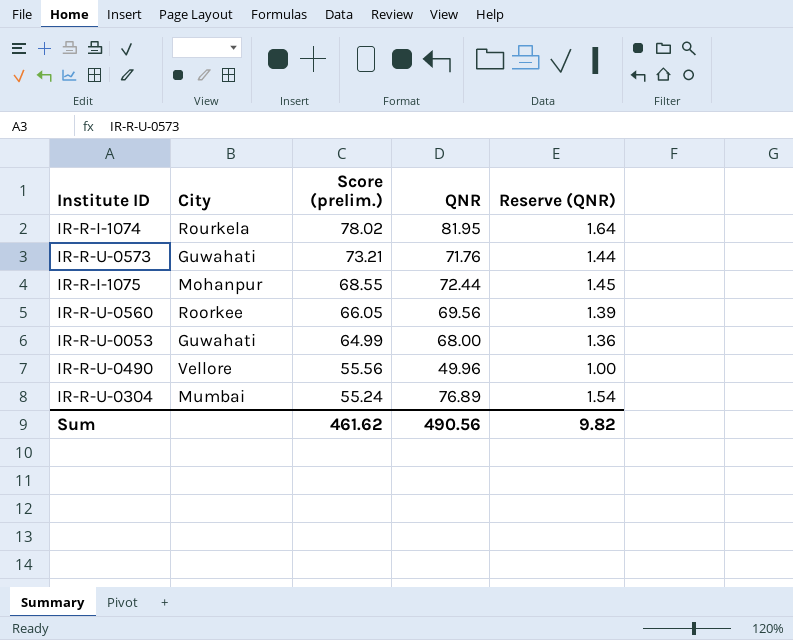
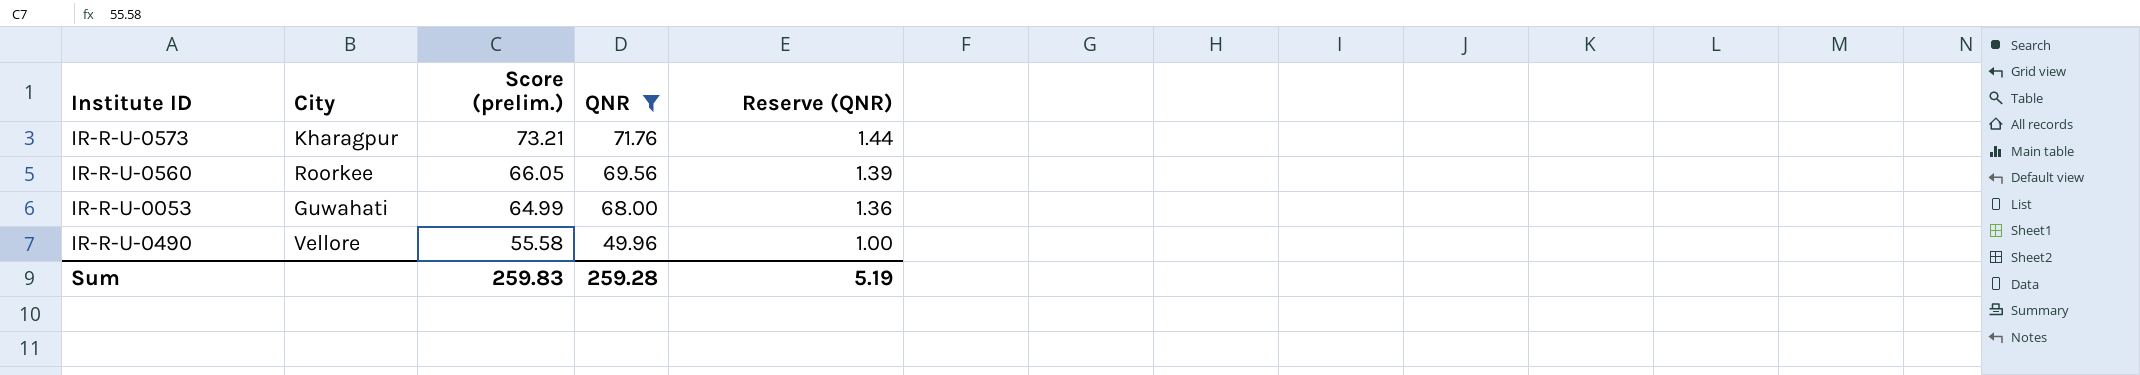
filter: none -> QNR <= 71.76
IR-R-U-0573 | City: Guwahati -> Kharagpur
IR-R-U-0490 | Score (prelim.): 55.56 -> 55.58
Sum | Score (prelim.): 461.62 -> 259.83
Sum | QNR: 490.56 -> 259.28
Sum | Reserve (QNR): 9.82 -> 5.19

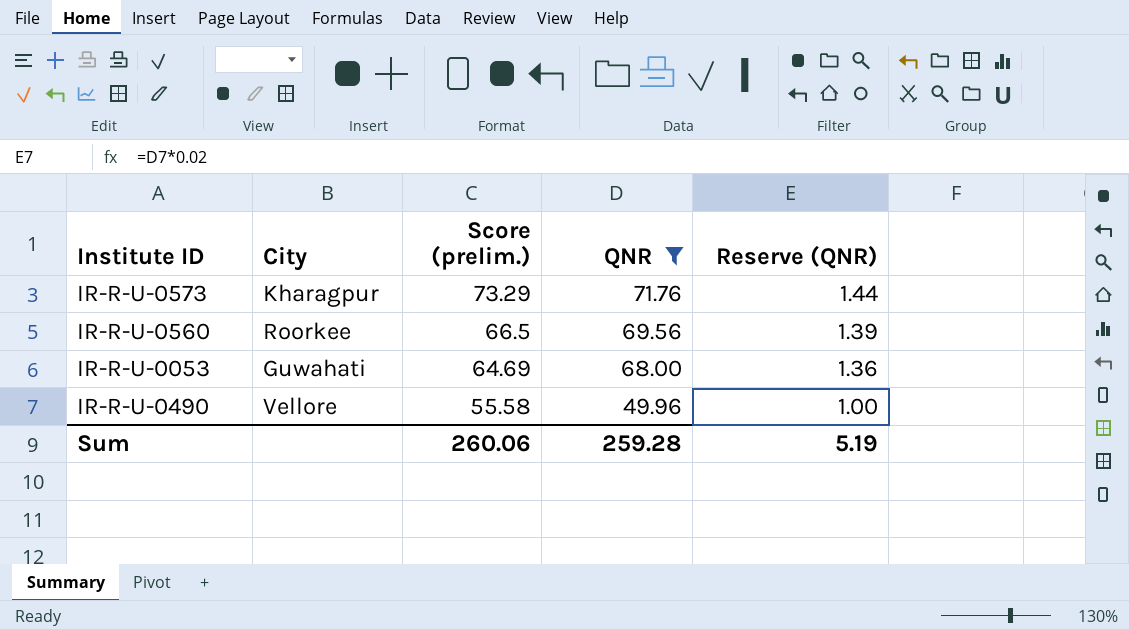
IR-R-U-0573 | Score (prelim.): 73.21 -> 73.29
IR-R-U-0560 | Score (prelim.): 66.05 -> 66.5
IR-R-U-0053 | Score (prelim.): 64.99 -> 64.69
Sum | Score (prelim.): 259.83 -> 260.06

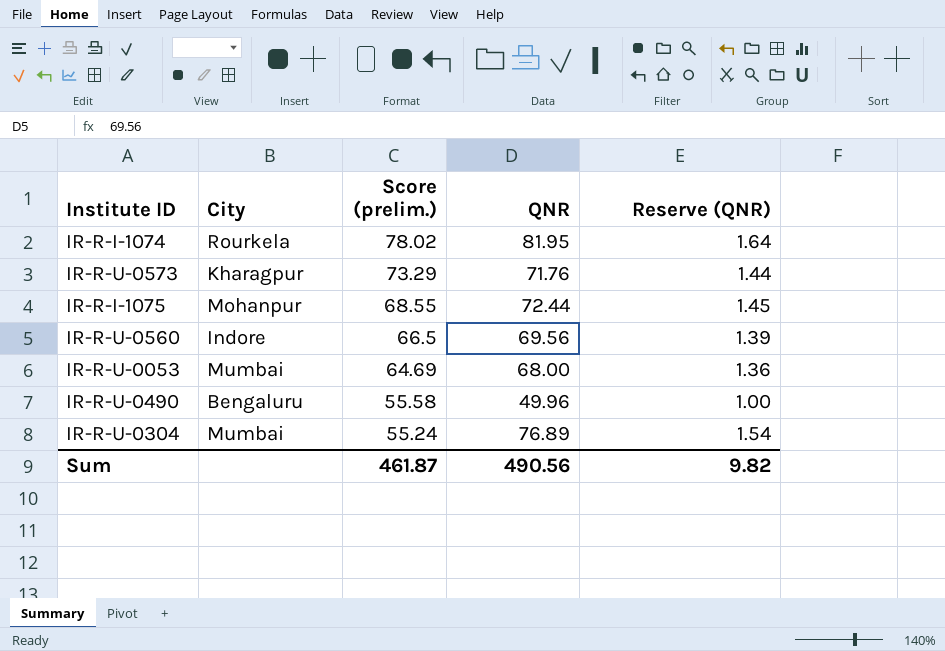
filter: QNR <= 71.76 -> none
IR-R-U-0560 | City: Roorkee -> Indore
IR-R-U-0053 | City: Guwahati -> Mumbai
IR-R-U-0490 | City: Vellore -> Bengaluru
Sum | Score (prelim.): 260.06 -> 461.87
Sum | QNR: 259.28 -> 490.56
Sum | Reserve (QNR): 5.19 -> 9.82

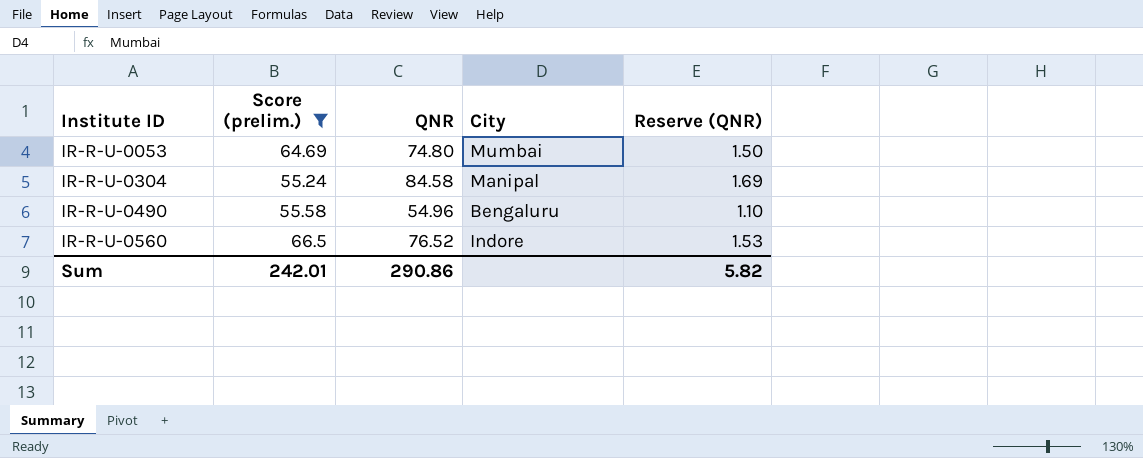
filter: none -> Score (prelim.) <= 66.5
row order: Score (prelim.) descending -> Institute ID ascending
column City | position: 2 -> 4
IR-R-U-0053 | QNR: 68.00 -> 74.80
IR-R-U-0053 | Reserve (QNR): 1.36 -> 1.50
IR-R-U-0304 | QNR: 76.89 -> 84.58
IR-R-U-0304 | City: Mumbai -> Manipal
IR-R-U-0304 | Reserve (QNR): 1.54 -> 1.69
IR-R-U-0490 | QNR: 49.96 -> 54.96
IR-R-U-0490 | Reserve (QNR): 1.00 -> 1.10
IR-R-U-0560 | QNR: 69.56 -> 76.52
IR-R-U-0560 | Reserve (QNR): 1.39 -> 1.53
Sum | Score (prelim.): 461.87 -> 242.01
Sum | QNR: 490.56 -> 290.86
Sum | Reserve (QNR): 9.82 -> 5.82

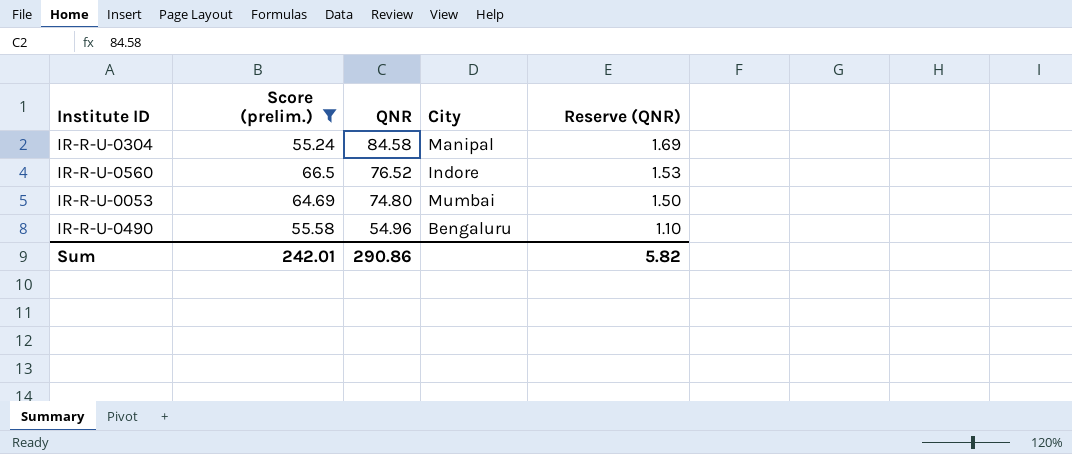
row order: Institute ID ascending -> QNR descending

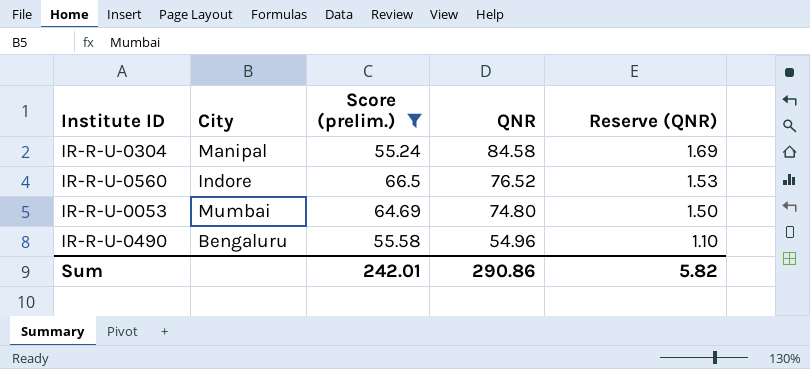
column City | position: 4 -> 2

